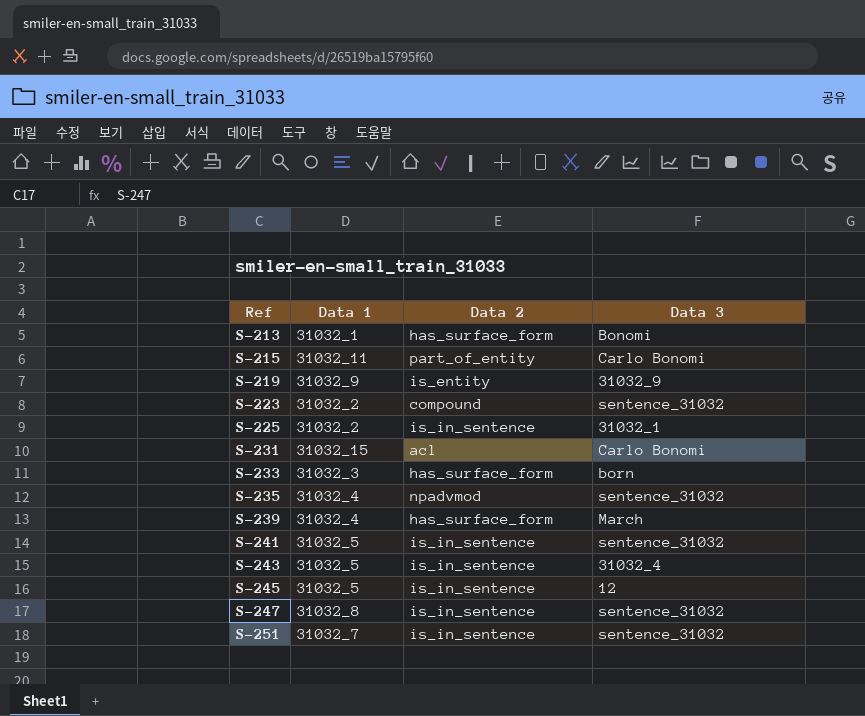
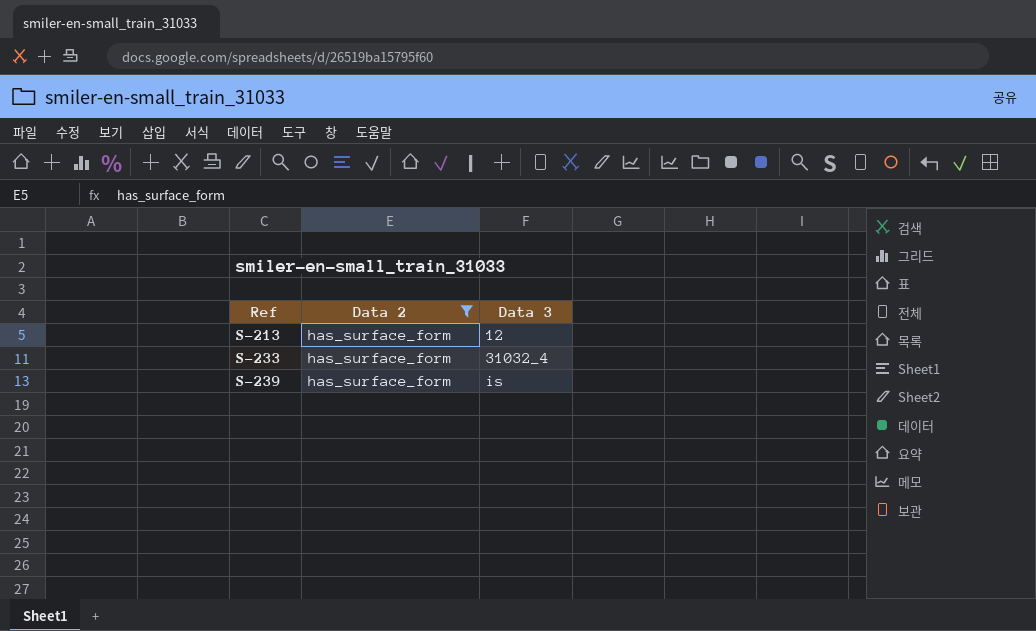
filter: none -> Data 2 = has_surface_form
column Data 1 | position: 2 -> none
S-213 | Data 3: Bonomi -> 12
S-233 | Data 3: born -> 31032_4
S-239 | Data 3: March -> is

